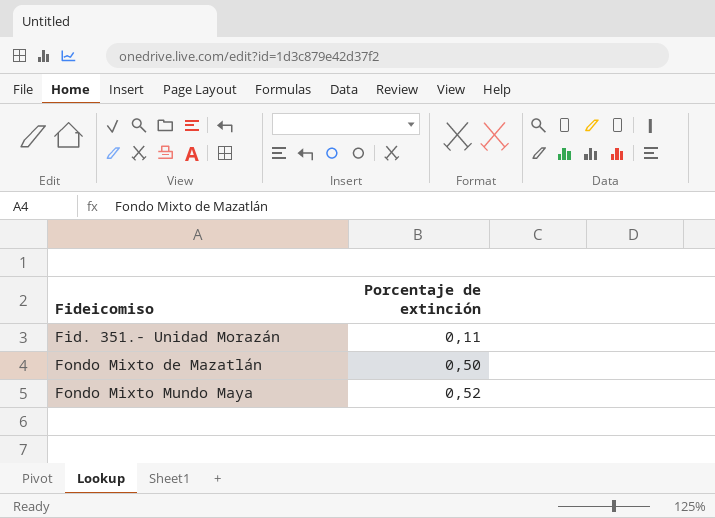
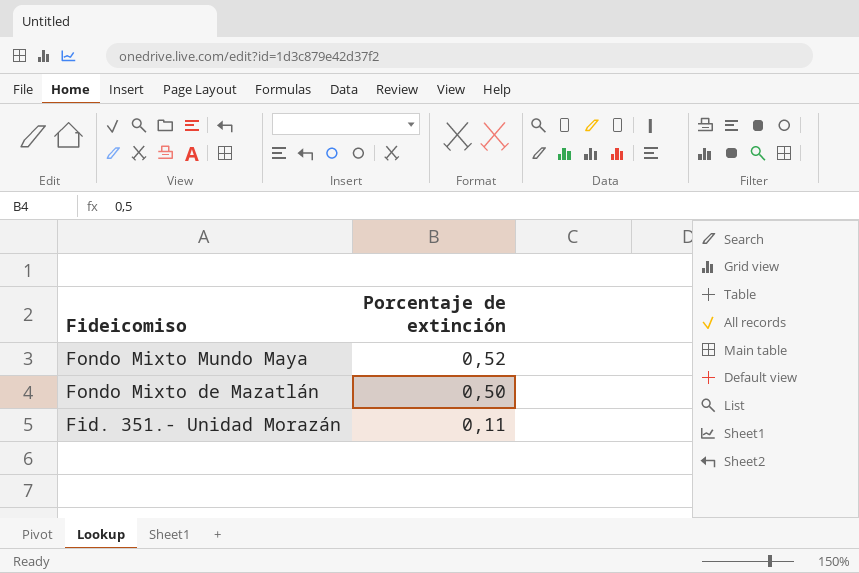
row order: Fideicomiso ascending -> Fideicomiso descending

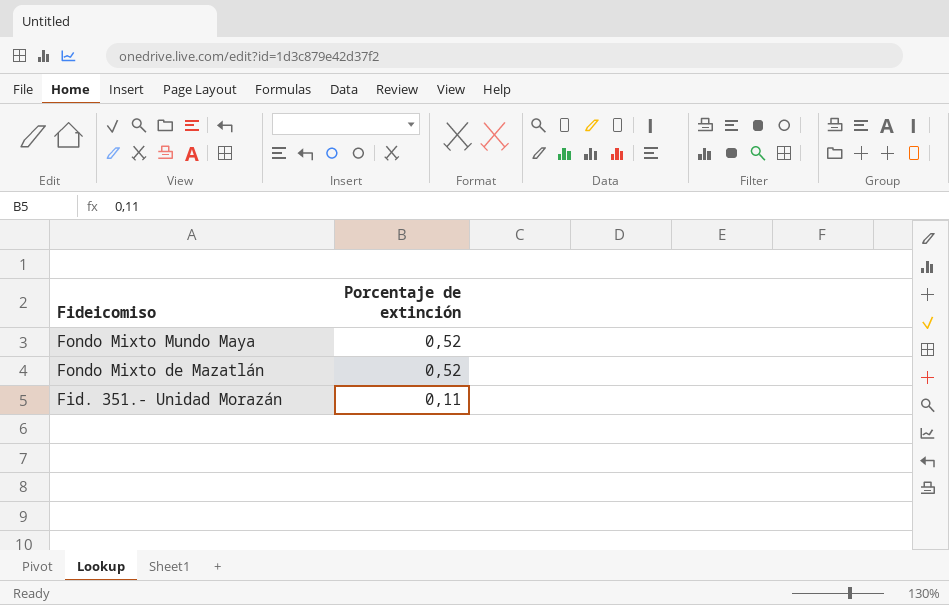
Fondo Mixto de Mazatlán | Porcentaje de extinción: 0,50 -> 0,52

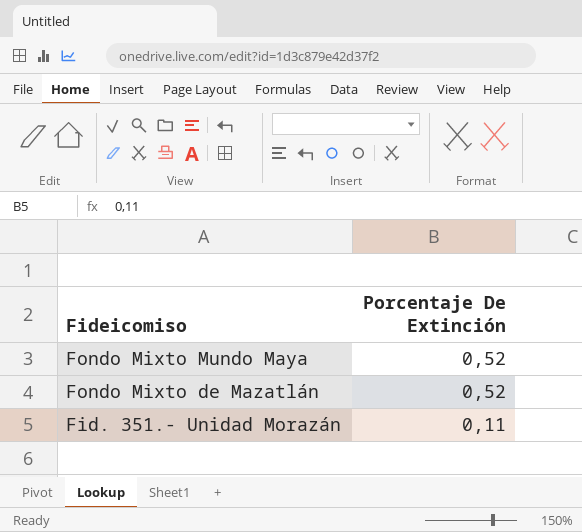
column name: Porcentaje de extinción -> Porcentaje De Extinción

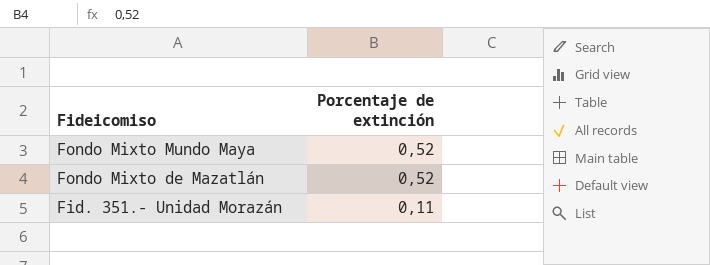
column name: Porcentaje De Extinción -> Porcentaje de extinción

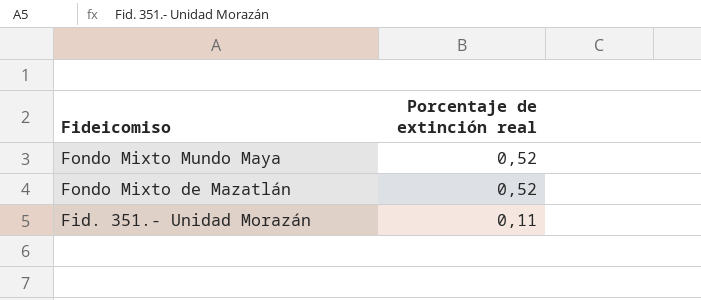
column name: Porcentaje de extinción -> Porcentaje de extinción real

